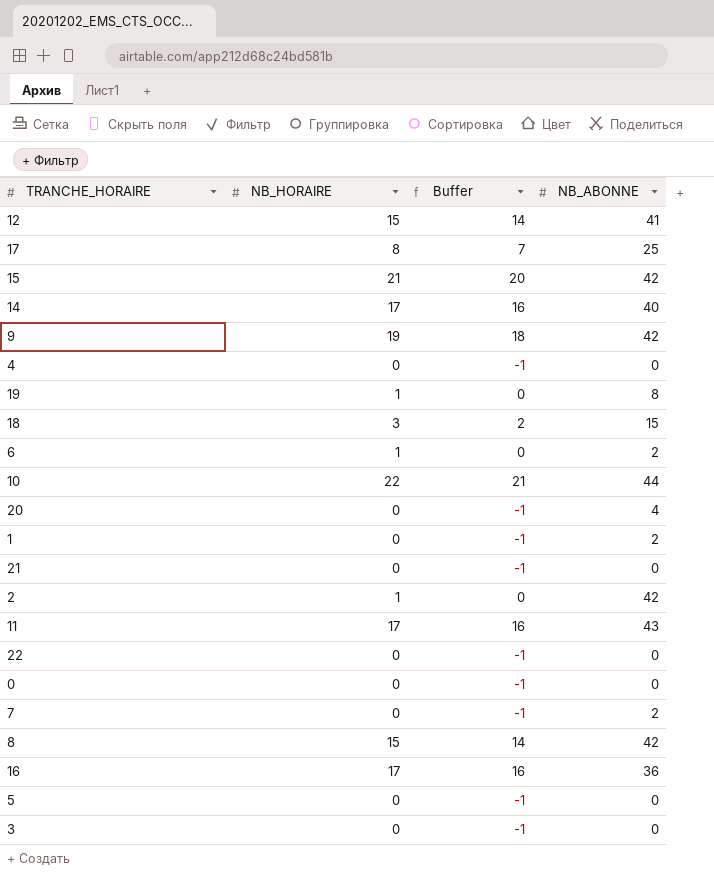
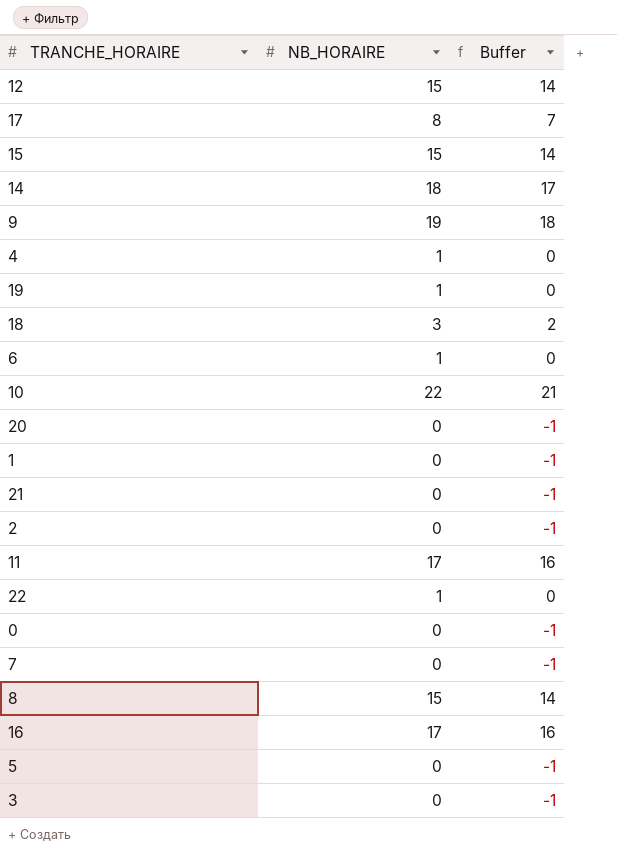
column NB_ABONNE | position: 4 -> none
15 | NB_HORAIRE: 21 -> 15
15 | Buffer: 20 -> 14
14 | NB_HORAIRE: 17 -> 18
14 | Buffer: 16 -> 17
4 | NB_HORAIRE: 0 -> 1
4 | Buffer: -1 -> 0
2 | NB_HORAIRE: 1 -> 0
2 | Buffer: 0 -> -1
22 | NB_HORAIRE: 0 -> 1
22 | Buffer: -1 -> 0

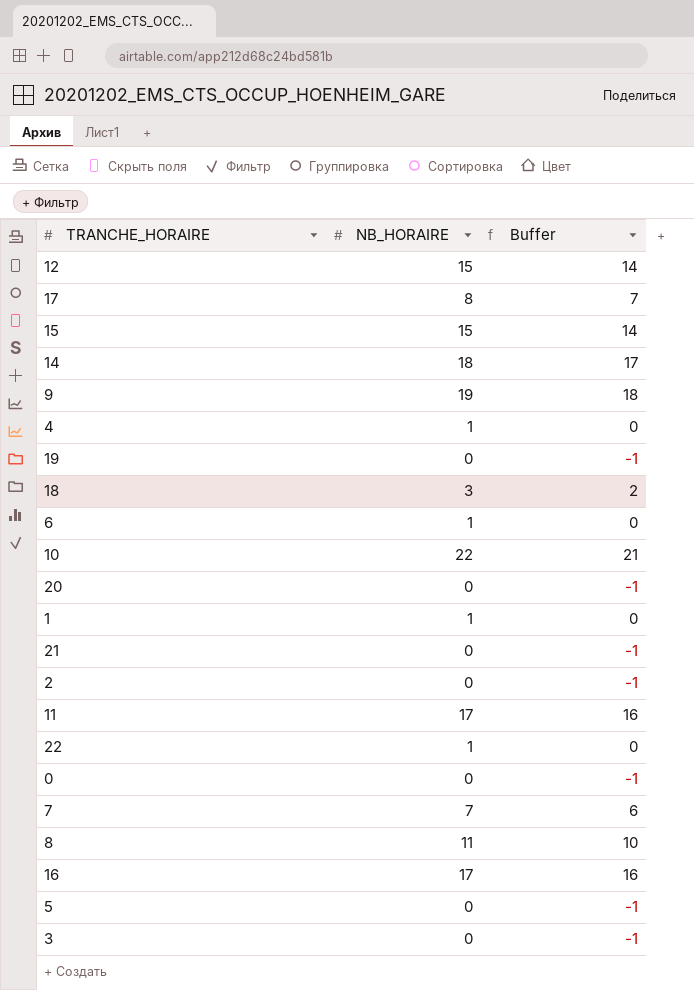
19 | NB_HORAIRE: 1 -> 0
19 | Buffer: 0 -> -1
1 | NB_HORAIRE: 0 -> 1
1 | Buffer: -1 -> 0
7 | NB_HORAIRE: 0 -> 7
7 | Buffer: -1 -> 6
8 | NB_HORAIRE: 15 -> 11
8 | Buffer: 14 -> 10

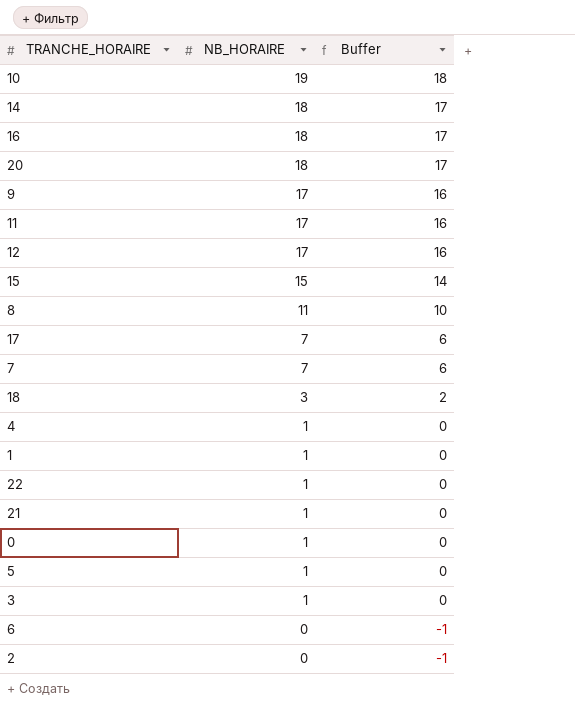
row order: none -> NB_HORAIRE descending
row 19: 0 | -1 -> none
10 | NB_HORAIRE: 22 -> 19
10 | Buffer: 21 -> 18
16 | NB_HORAIRE: 17 -> 18
16 | Buffer: 16 -> 17
20 | NB_HORAIRE: 0 -> 18
20 | Buffer: -1 -> 17
9 | NB_HORAIRE: 19 -> 17
9 | Buffer: 18 -> 16
12 | NB_HORAIRE: 15 -> 17
12 | Buffer: 14 -> 16
17 | NB_HORAIRE: 8 -> 7
17 | Buffer: 7 -> 6
21 | NB_HORAIRE: 0 -> 1
21 | Buffer: -1 -> 0
0 | NB_HORAIRE: 0 -> 1
0 | Buffer: -1 -> 0
5 | NB_HORAIRE: 0 -> 1
5 | Buffer: -1 -> 0
3 | NB_HORAIRE: 0 -> 1
3 | Buffer: -1 -> 0
6 | NB_HORAIRE: 1 -> 0
6 | Buffer: 0 -> -1

